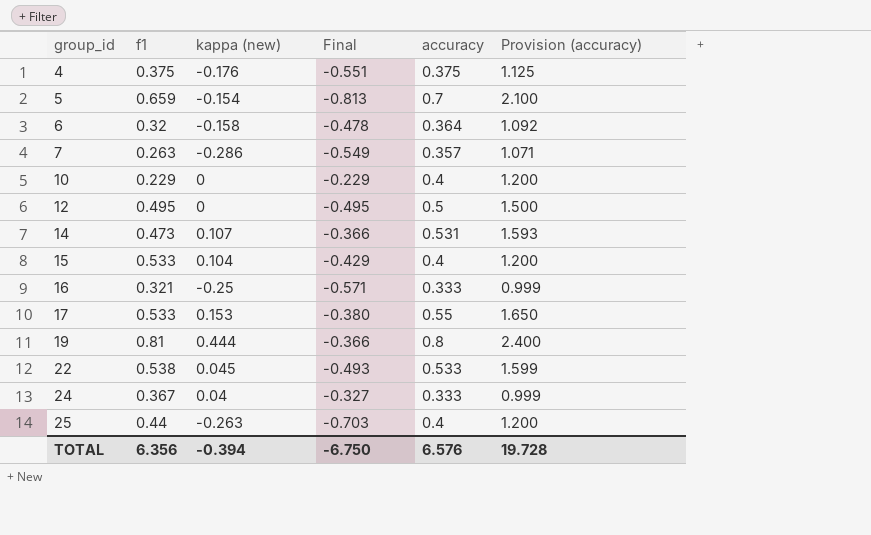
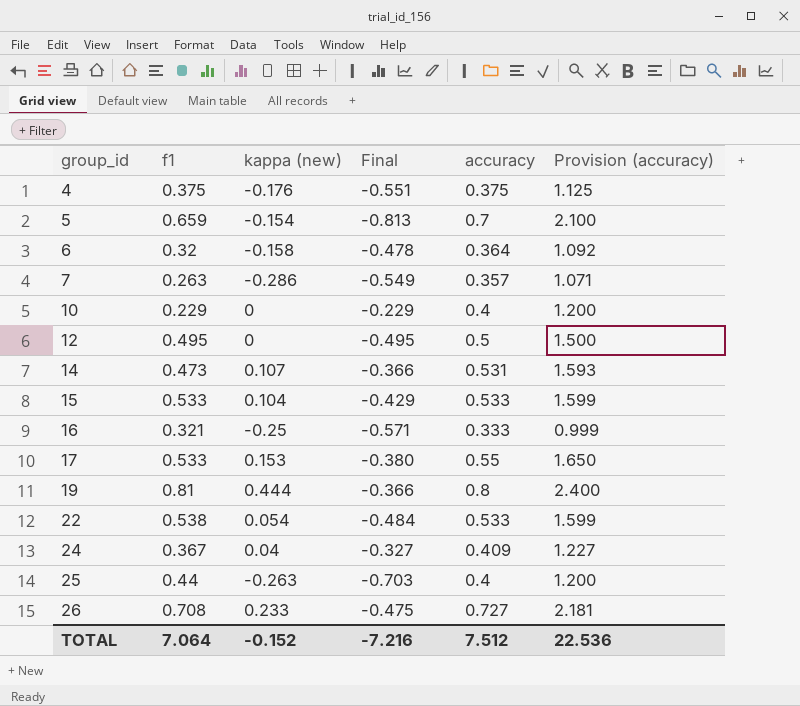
15 | accuracy: 0.4 -> 0.533
15 | Provision (accuracy): 1.200 -> 1.599
22 | kappa (new): 0.045 -> 0.054
22 | Final: -0.493 -> -0.484
24 | accuracy: 0.333 -> 0.409
24 | Provision (accuracy): 0.999 -> 1.227
row 26: none -> 0.708 | 0.233 | -0.475 | 0.727 | 2.181
TOTAL | f1: 6.356 -> 7.064
TOTAL | kappa (new): -0.394 -> -0.152
TOTAL | Final: -6.750 -> -7.216
TOTAL | accuracy: 6.576 -> 7.512
TOTAL | Provision (accuracy): 19.728 -> 22.536

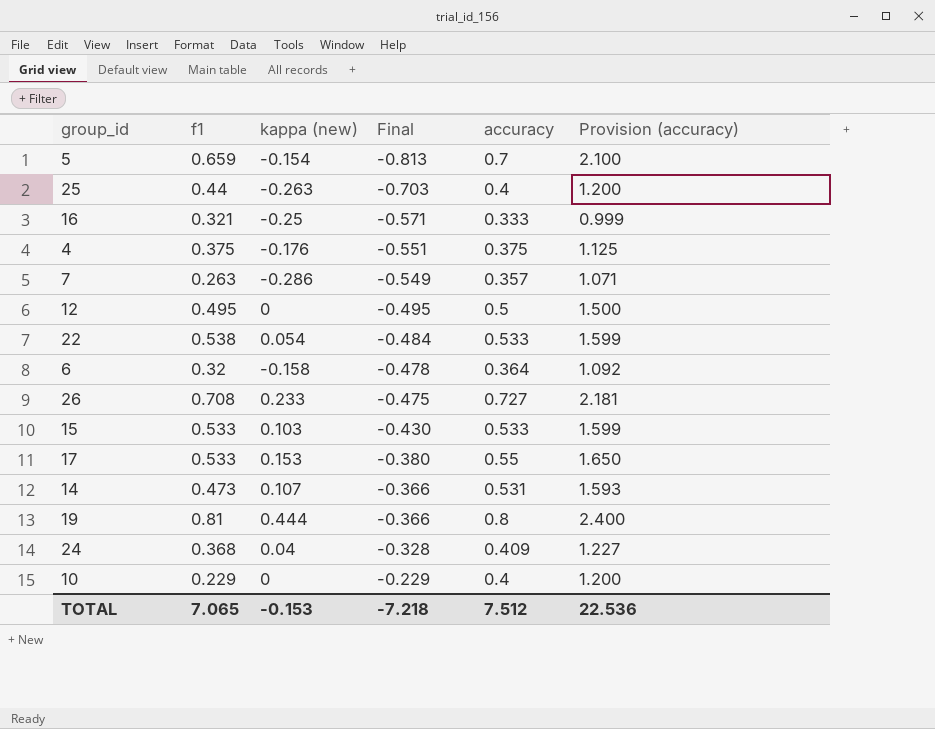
row order: group_id ascending -> Final ascending
15 | kappa (new): 0.104 -> 0.103
15 | Final: -0.429 -> -0.430
24 | f1: 0.367 -> 0.368
24 | Final: -0.327 -> -0.328
TOTAL | f1: 7.064 -> 7.065
TOTAL | kappa (new): -0.152 -> -0.153
TOTAL | Final: -7.216 -> -7.218

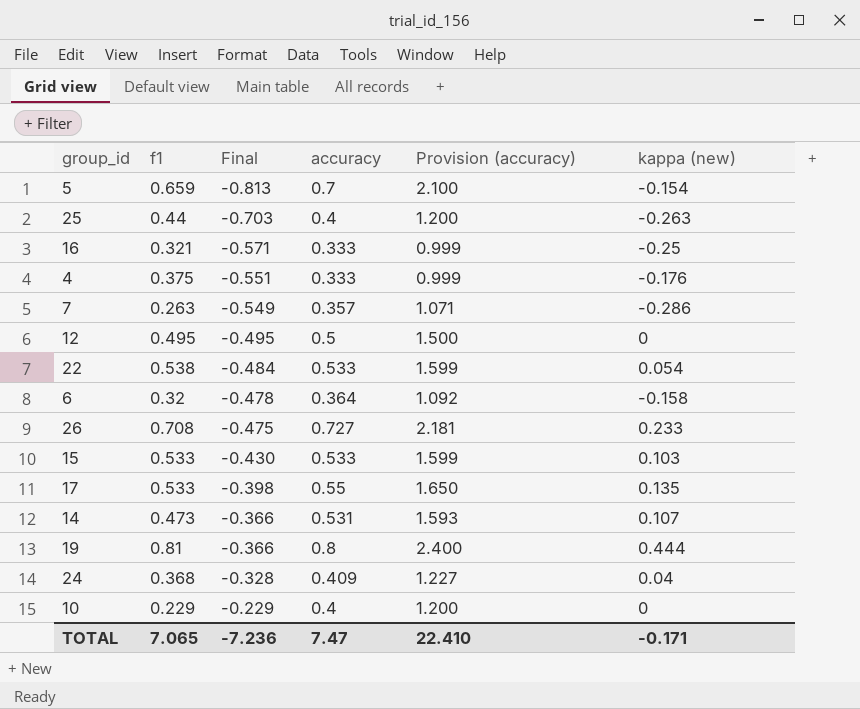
column kappa (new) | position: 3 -> 6
4 | accuracy: 0.375 -> 0.333
4 | Provision (accuracy): 1.125 -> 0.999
17 | Final: -0.380 -> -0.398
17 | kappa (new): 0.153 -> 0.135
TOTAL | Final: -7.218 -> -7.236
TOTAL | accuracy: 7.512 -> 7.47
TOTAL | Provision (accuracy): 22.536 -> 22.410
TOTAL | kappa (new): -0.153 -> -0.171

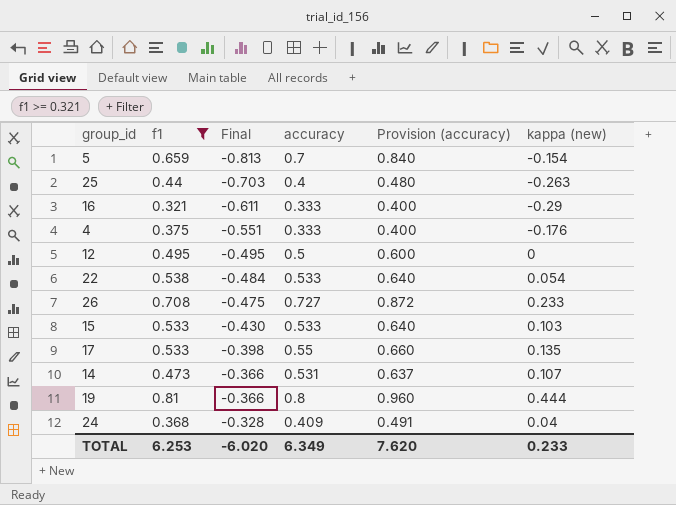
filter: none -> f1 >= 0.321
column Provision (accuracy) | formula: [accuracy] * 3 -> [accuracy] * 1.2
16 | Final: -0.571 -> -0.611
16 | kappa (new): -0.25 -> -0.29
TOTAL | f1: 7.065 -> 6.253
TOTAL | Final: -7.236 -> -6.020
TOTAL | accuracy: 7.47 -> 6.349
TOTAL | Provision (accuracy): 22.410 -> 7.620
TOTAL | kappa (new): -0.171 -> 0.233

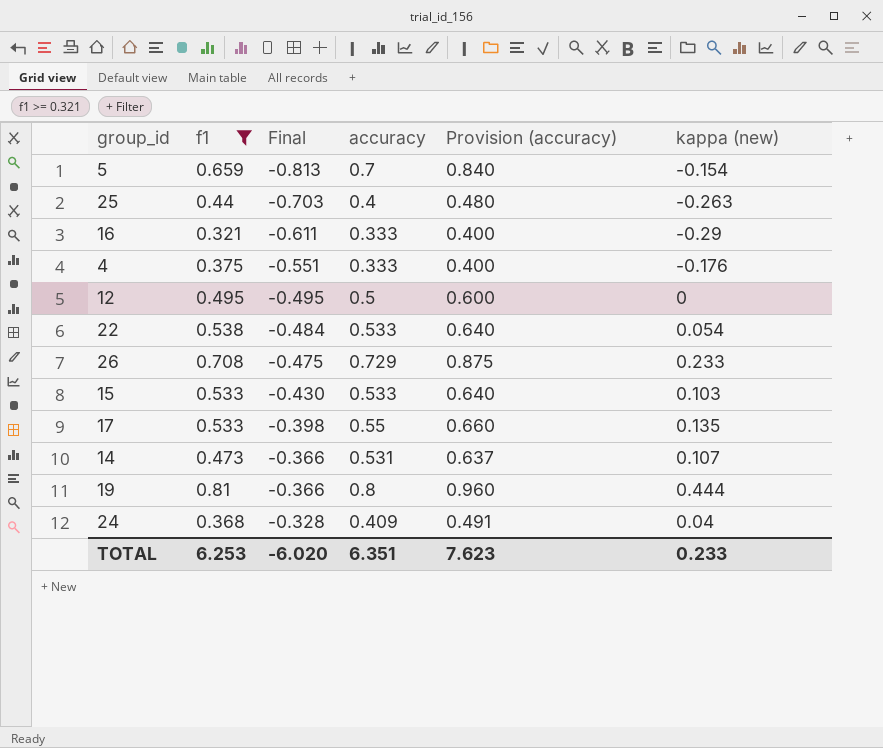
26 | accuracy: 0.727 -> 0.729
26 | Provision (accuracy): 0.872 -> 0.875
TOTAL | accuracy: 6.349 -> 6.351
TOTAL | Provision (accuracy): 7.620 -> 7.623

